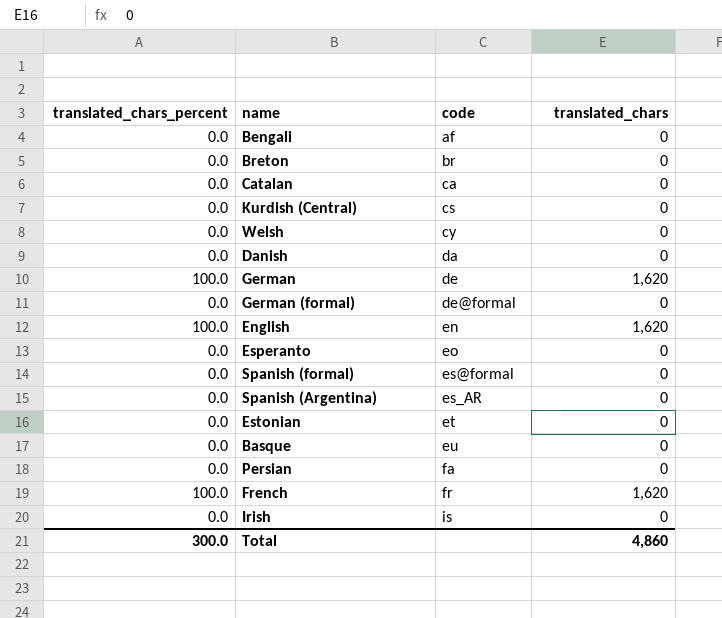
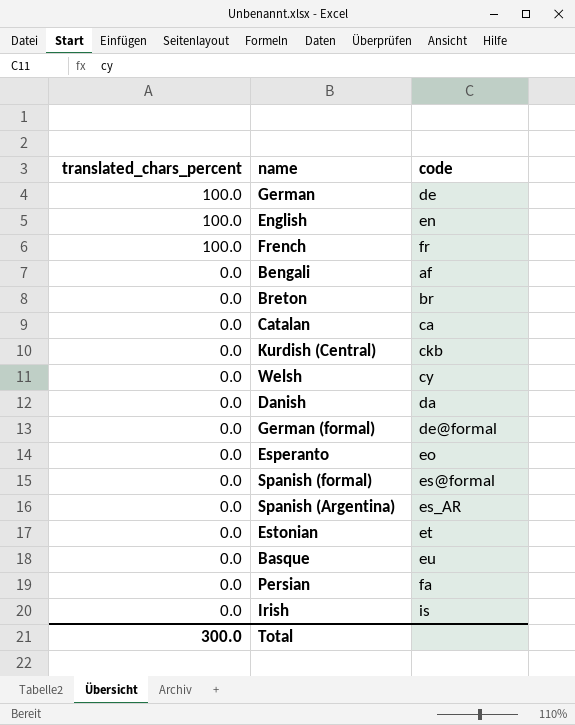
row order: code ascending -> translated_chars_percent descending
column translated_chars | position: 4 -> none
Kurdish (Central) | code: cs -> ckb

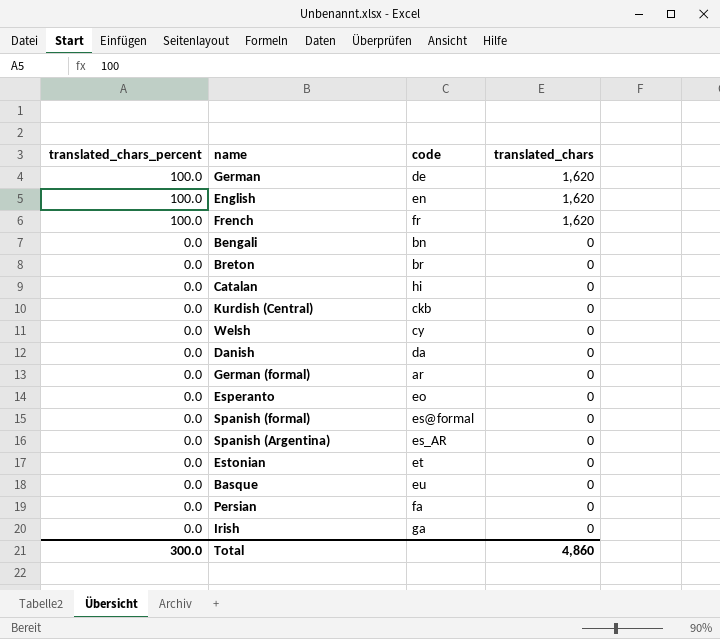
column translated_chars | position: none -> 4
Bengali | code: af -> bn
Catalan | code: ca -> hi
German (formal) | code: de@formal -> ar
Irish | code: is -> ga

